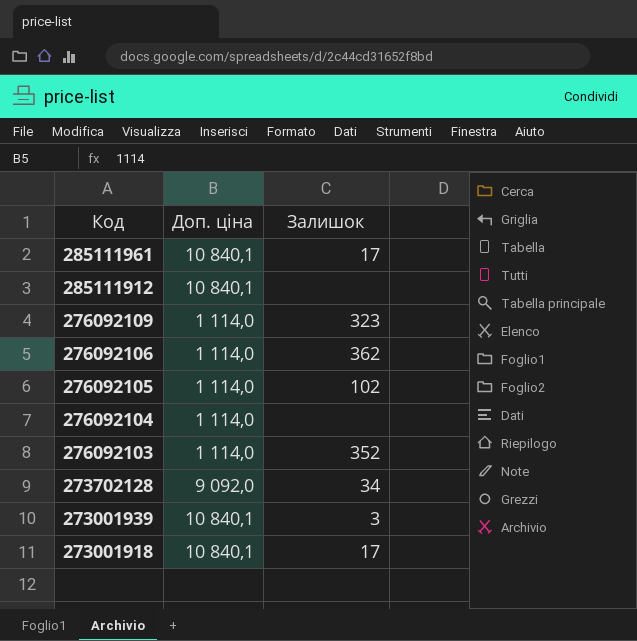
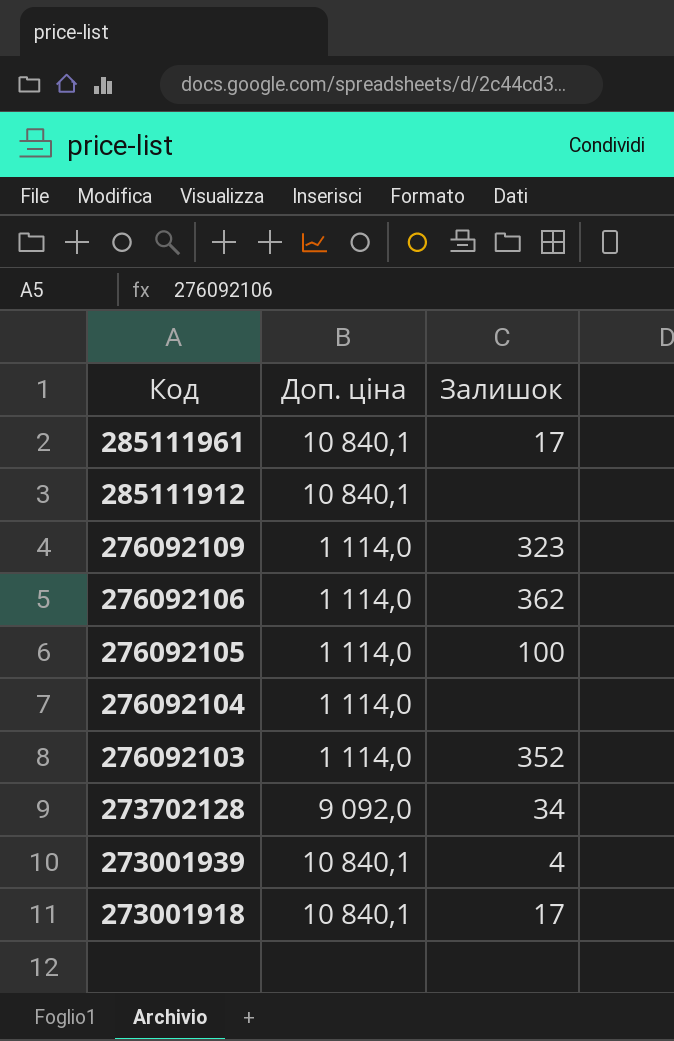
276092105 | Залишок: 102 -> 100
273001939 | Залишок: 3 -> 4

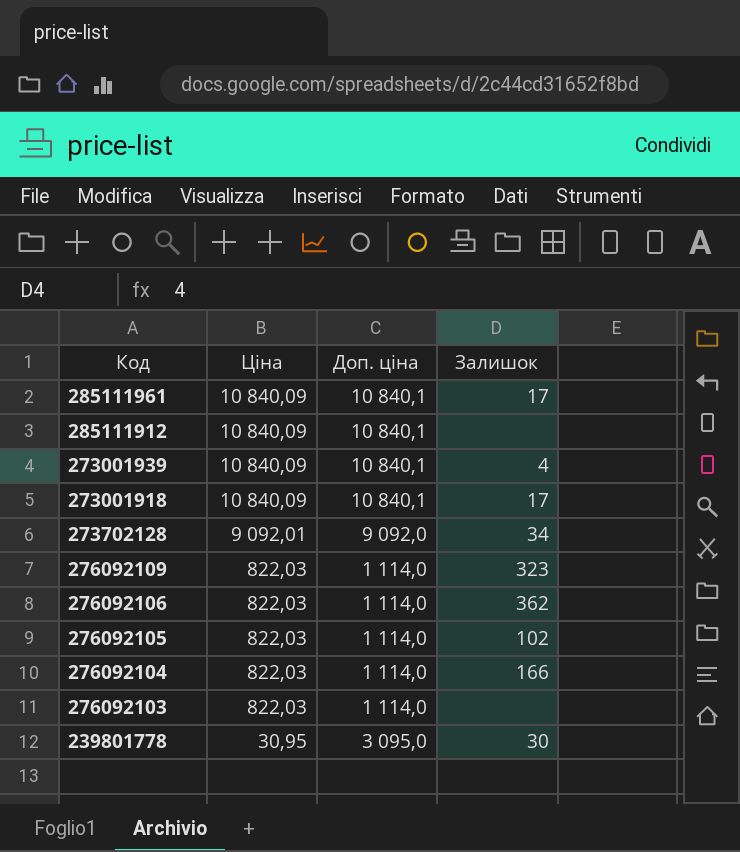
row order: Код descending -> Ціна descending
column Ціна | position: none -> 2
276092105 | Залишок: 100 -> 102
276092104 | Залишок: none -> 166
276092103 | Залишок: 352 -> none
row 239801778: none -> 30,95 | 3 095,0 | 30

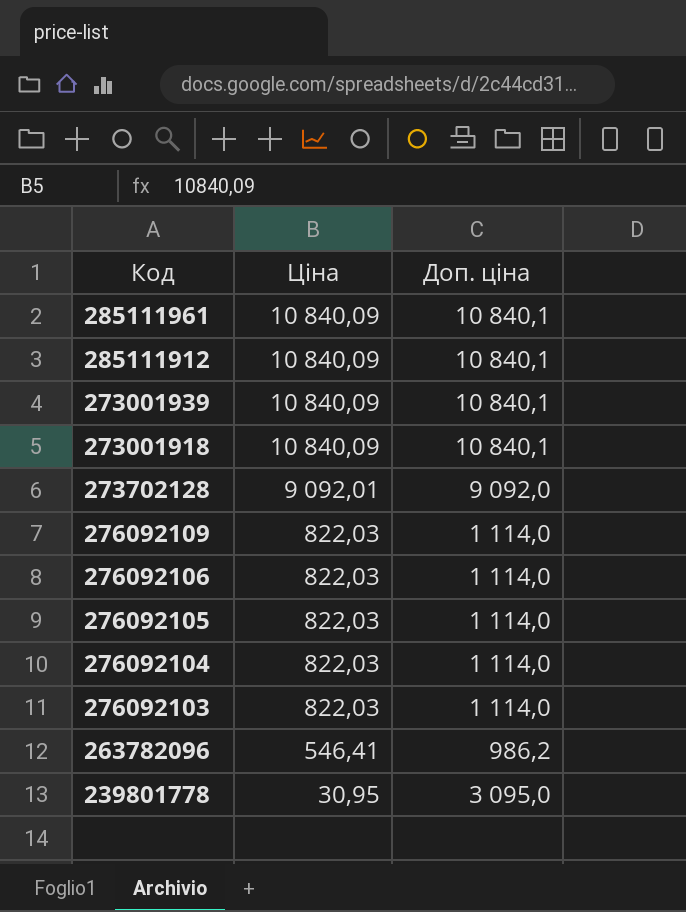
column Залишок | position: 4 -> none
row 263782096: none -> 546,41 | 986,2

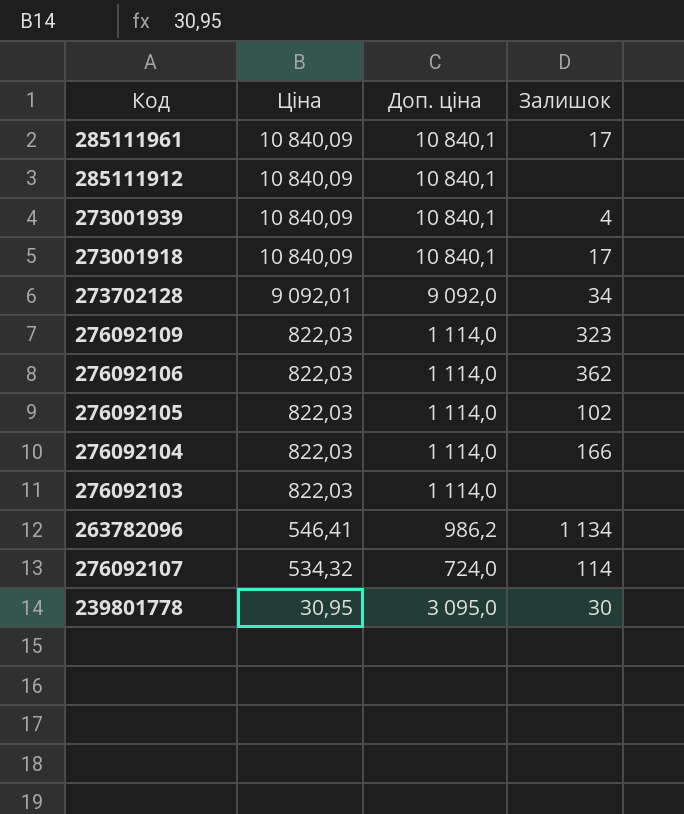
column Залишок | position: none -> 4
row 276092107: none -> 534,32 | 724,0 | 114

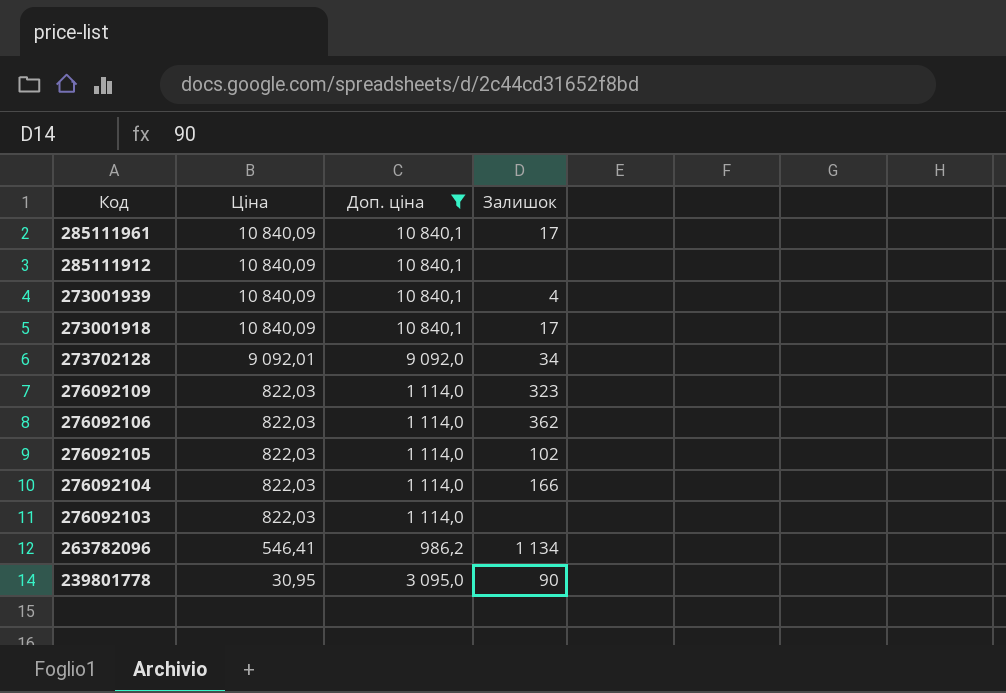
filter: none -> Доп. ціна != 724,0
239801778 | Залишок: 30 -> 90

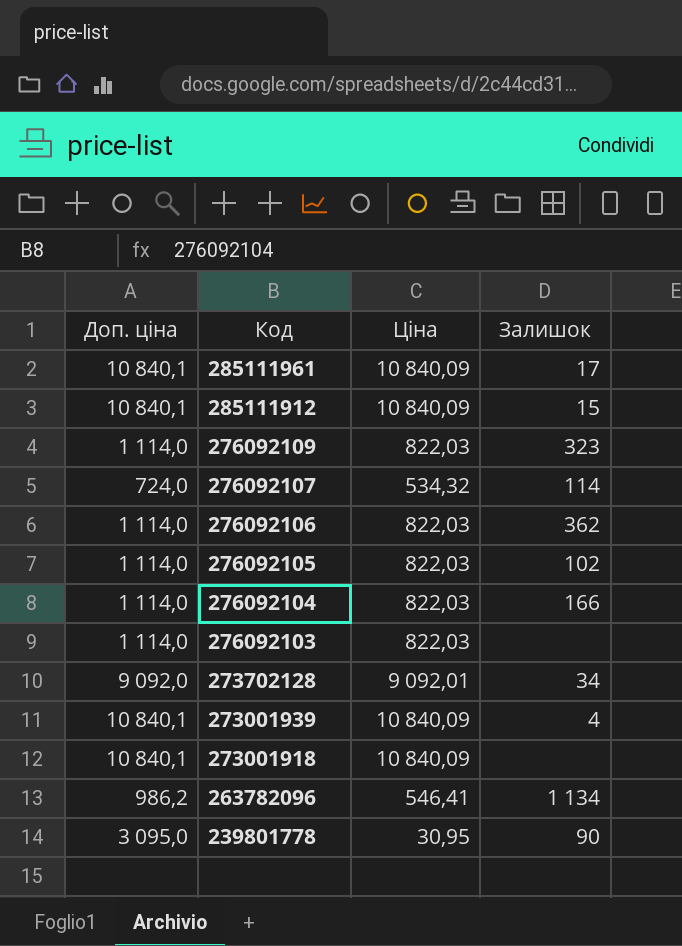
filter: Доп. ціна != 724,0 -> none
row order: Ціна descending -> Код descending
column Доп. ціна | position: 3 -> 1
285111912 | Залишок: none -> 15
273001918 | Залишок: 17 -> none

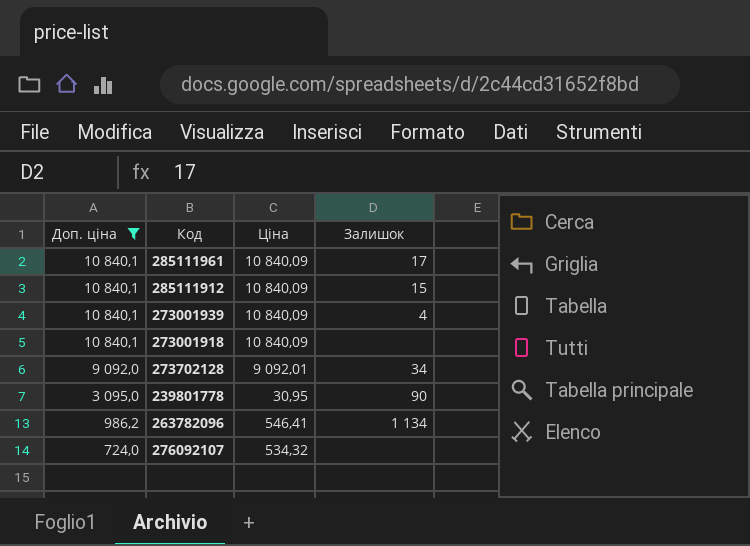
filter: none -> Доп. ціна != 1 114,0
row order: Код descending -> Доп. ціна descending
276092107 | Залишок: 114 -> none

